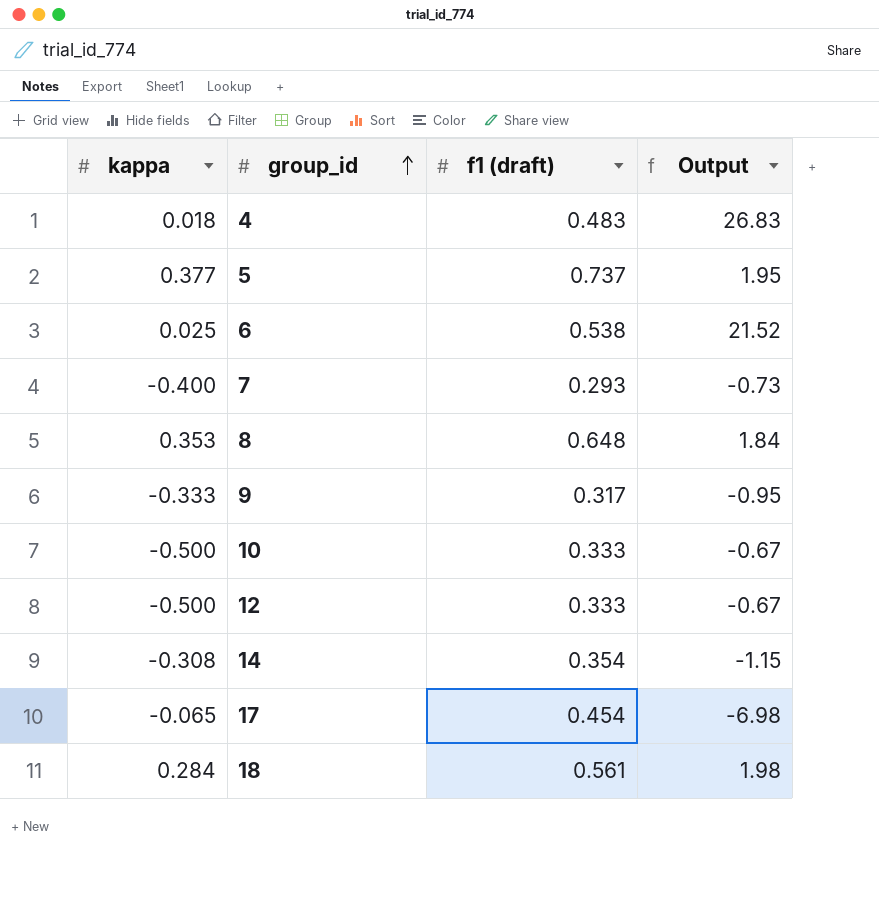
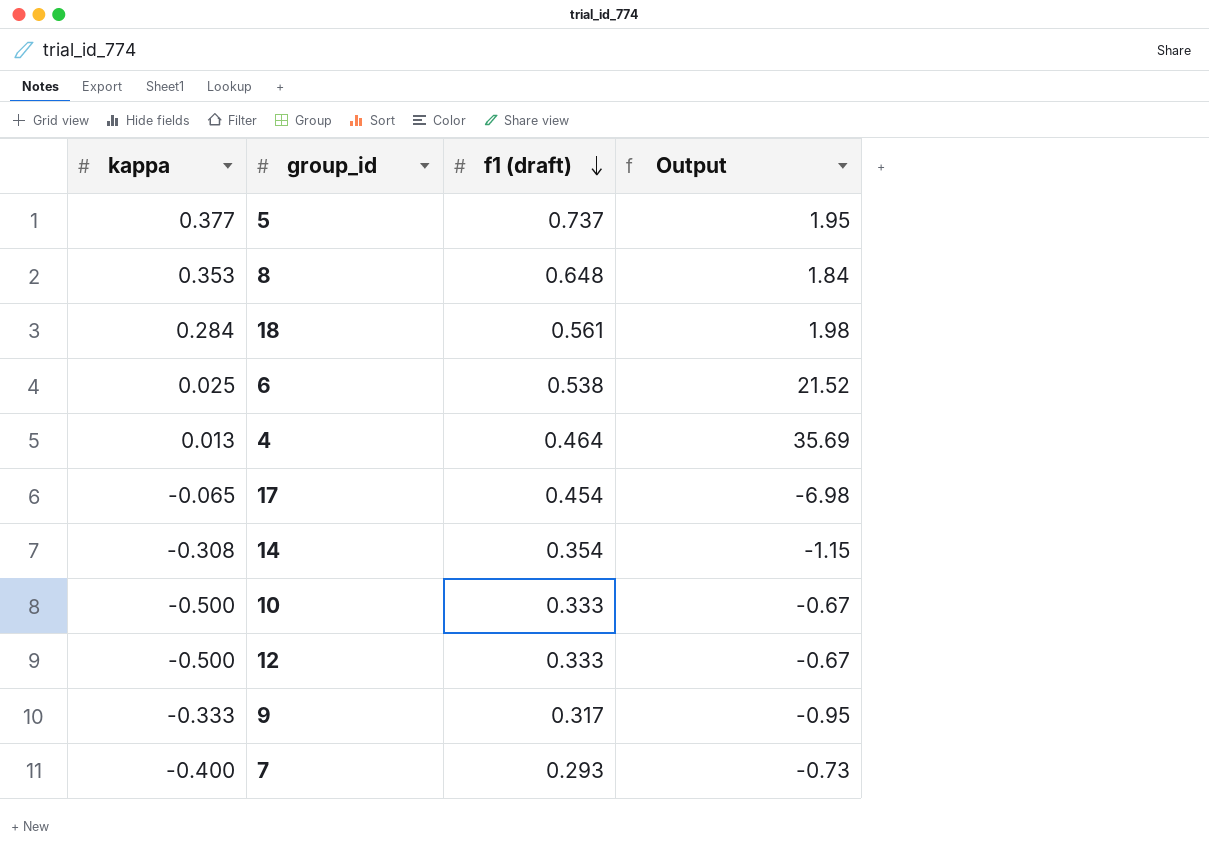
row order: group_id ascending -> f1 (draft) descending
4 | kappa: 0.018 -> 0.013
4 | f1 (draft): 0.483 -> 0.464
4 | Output: 26.83 -> 35.69

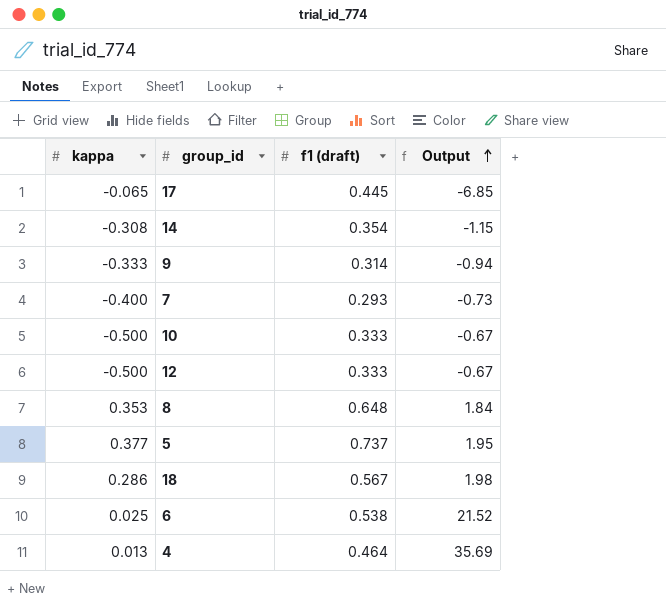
row order: f1 (draft) descending -> Output ascending
17 | f1 (draft): 0.454 -> 0.445
17 | Output: -6.98 -> -6.85
9 | f1 (draft): 0.317 -> 0.314
9 | Output: -0.95 -> -0.94
18 | kappa: 0.284 -> 0.286
18 | f1 (draft): 0.561 -> 0.567

